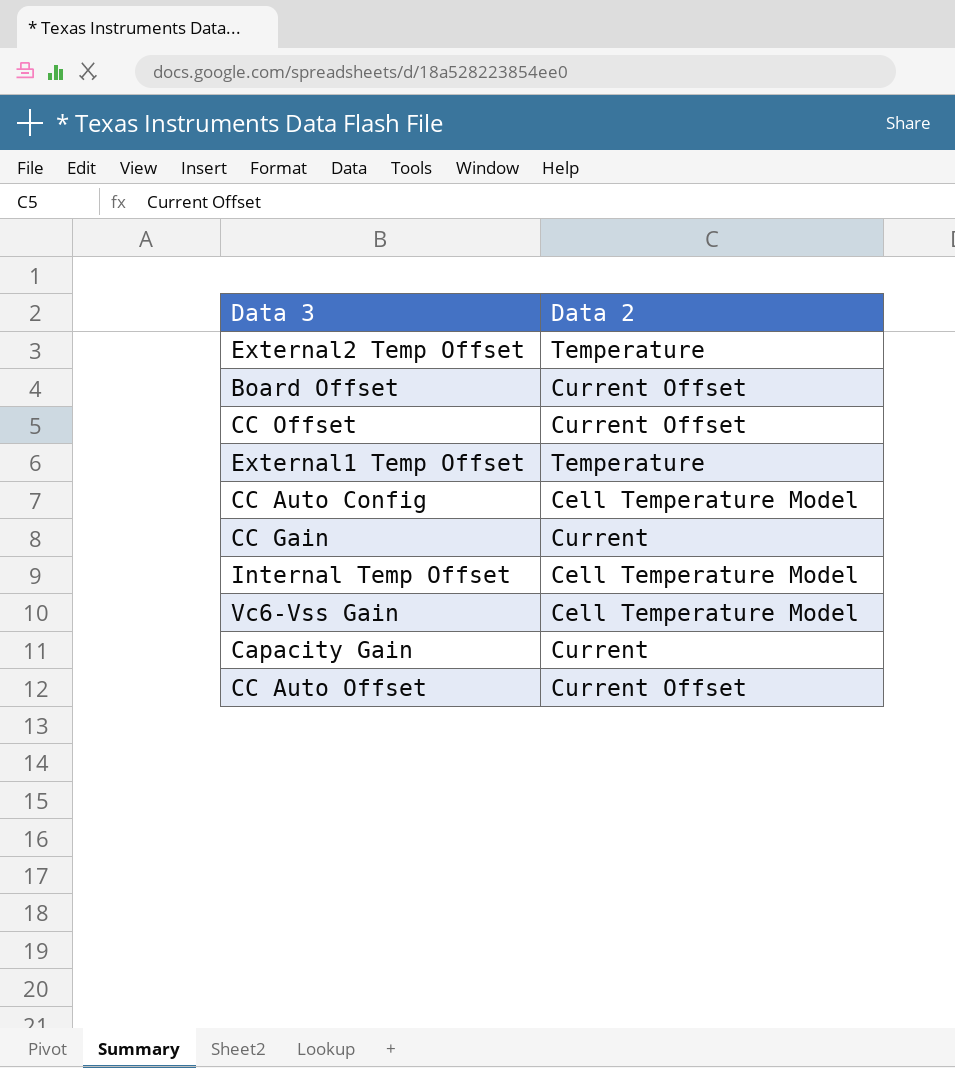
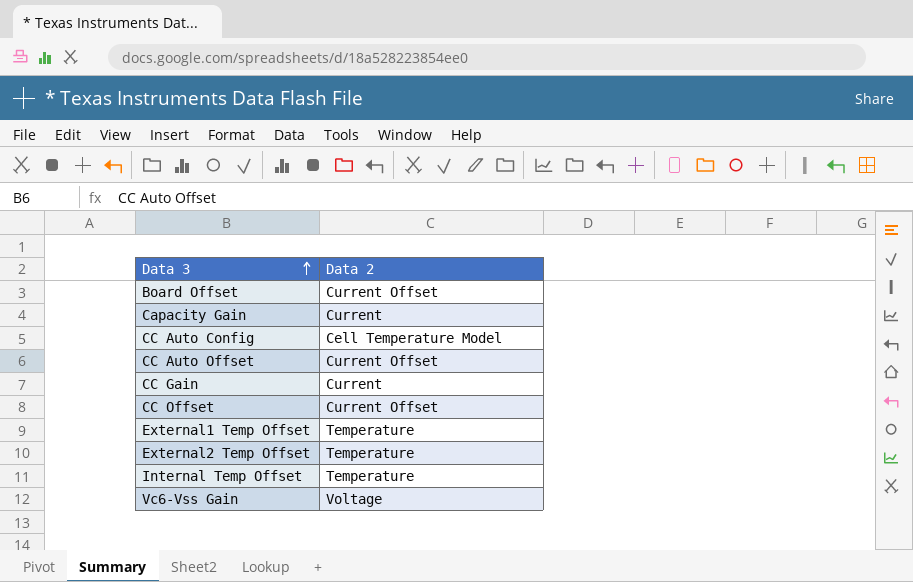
row order: none -> Data 3 ascending
Internal Temp Offset | Data 2: Cell Temperature Model -> Temperature
Vc6-Vss Gain | Data 2: Cell Temperature Model -> Voltage

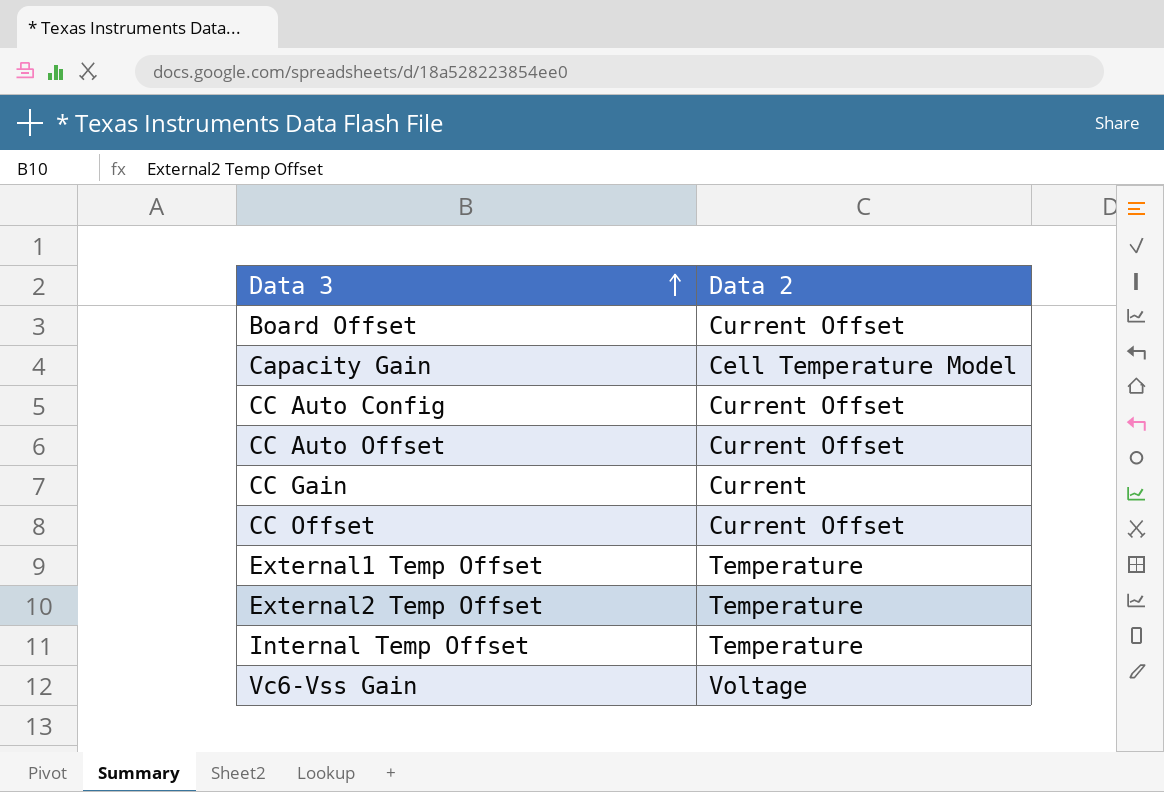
Capacity Gain | Data 2: Current -> Cell Temperature Model
CC Auto Config | Data 2: Cell Temperature Model -> Current Offset

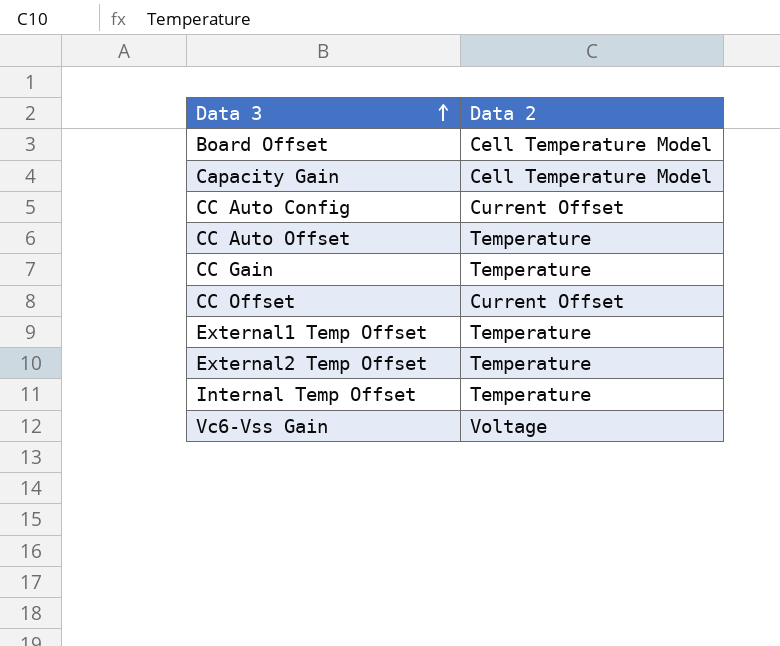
Board Offset | Data 2: Current Offset -> Cell Temperature Model
CC Auto Offset | Data 2: Current Offset -> Temperature
CC Gain | Data 2: Current -> Temperature

